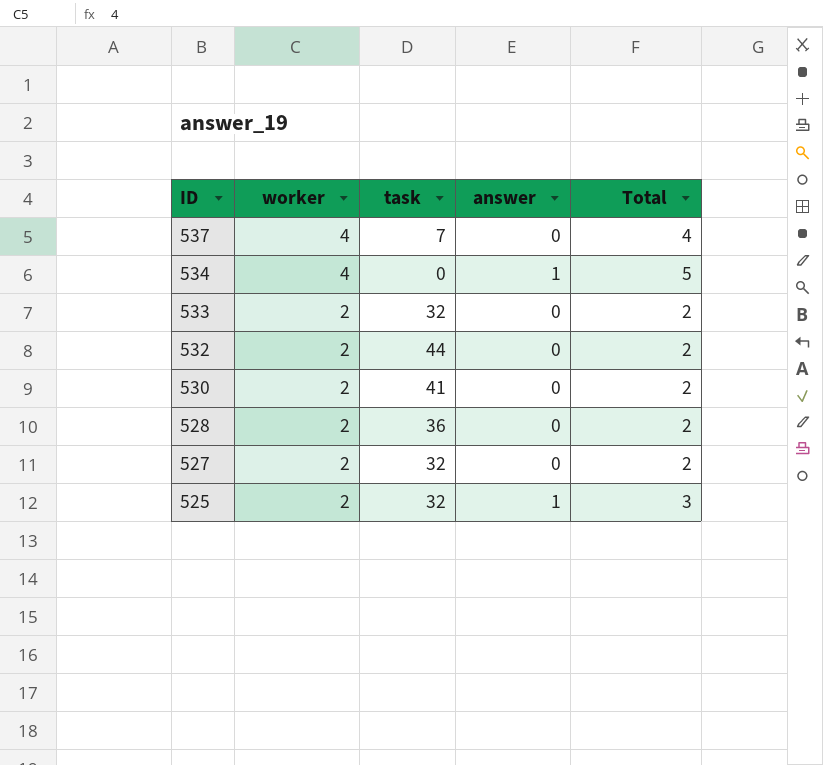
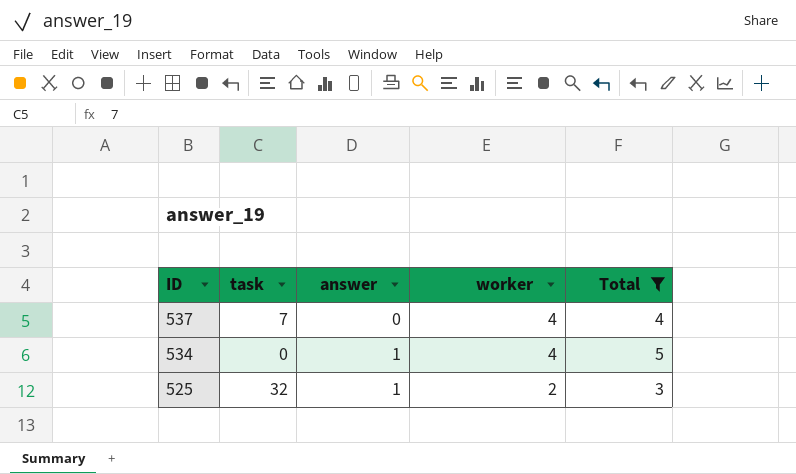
filter: none -> Total != 2
column worker | position: 2 -> 4

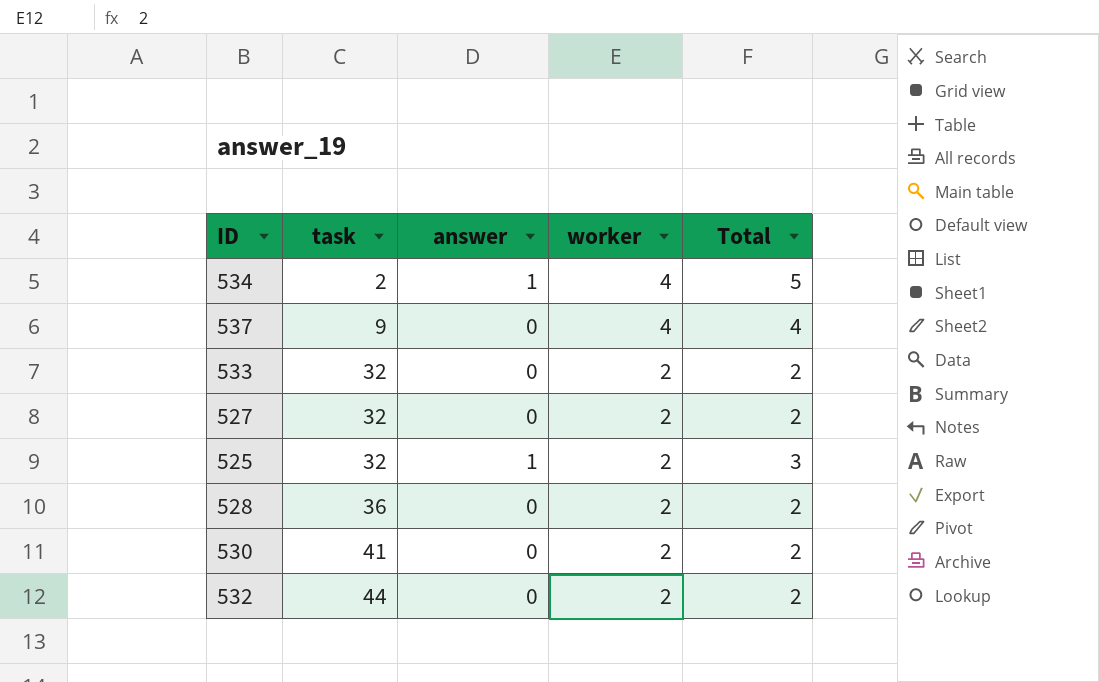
filter: Total != 2 -> none
row order: ID descending -> task ascending
534 | task: 0 -> 2
537 | task: 7 -> 9

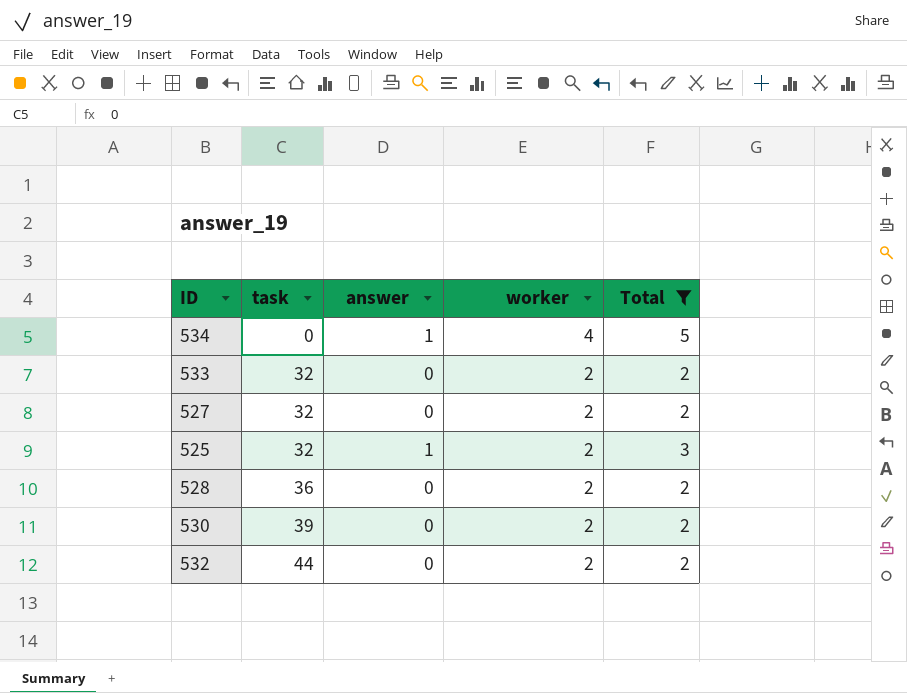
filter: none -> Total != 4
534 | task: 2 -> 0
530 | task: 41 -> 39

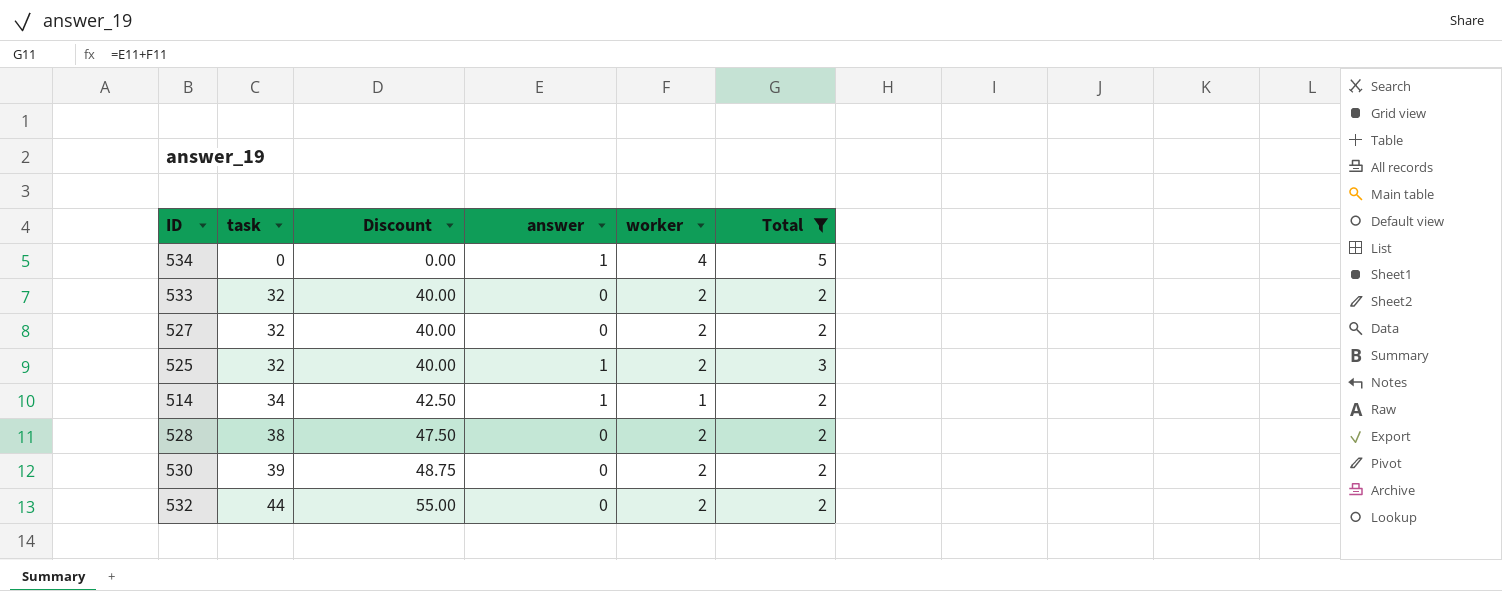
column Discount | formula: none -> [task] * 1.25
row 514: none -> 34 | 42.50 | 1 | 1 | 2
528 | task: 36 -> 38

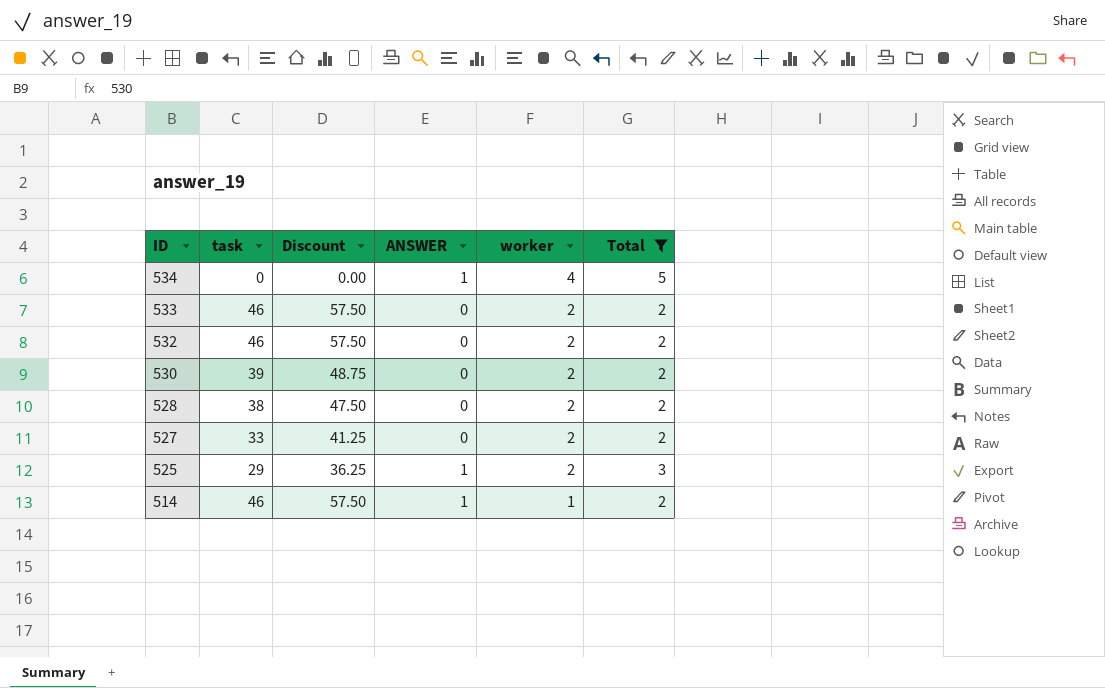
row order: task ascending -> ID descending
column name: answer -> ANSWER
533 | task: 32 -> 46
533 | Discount: 40.00 -> 57.50
532 | task: 44 -> 46
532 | Discount: 55.00 -> 57.50
527 | task: 32 -> 33
527 | Discount: 40.00 -> 41.25
525 | task: 32 -> 29
525 | Discount: 40.00 -> 36.25
514 | task: 34 -> 46
514 | Discount: 42.50 -> 57.50

